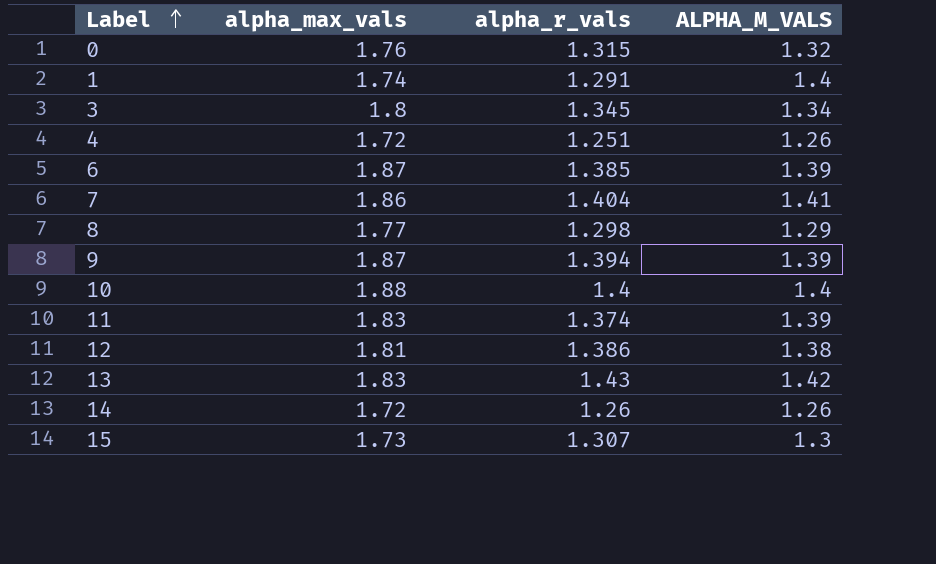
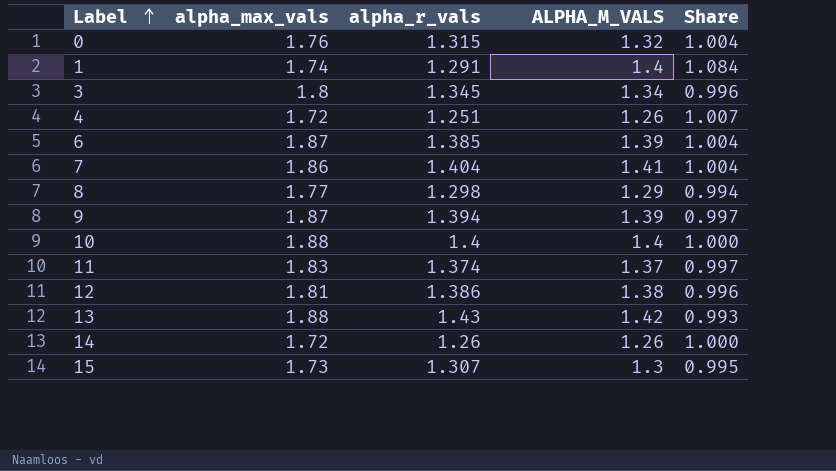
column Share | formula: none -> [ALPHA_M_VALS] / [alpha_r_vals]
11 | ALPHA_M_VALS: 1.39 -> 1.37
13 | alpha_max_vals: 1.83 -> 1.88

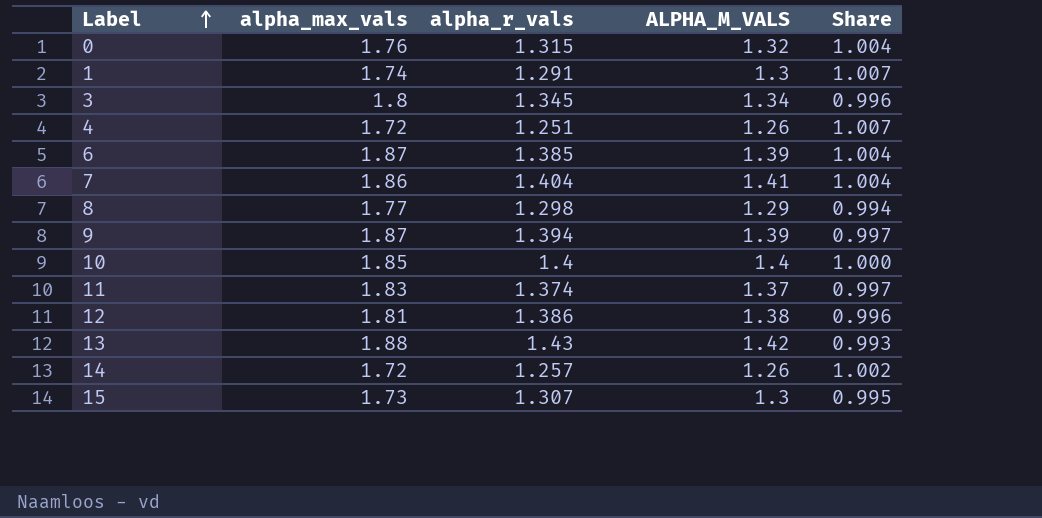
1 | ALPHA_M_VALS: 1.4 -> 1.3
1 | Share: 1.084 -> 1.007
10 | alpha_max_vals: 1.88 -> 1.85
14 | alpha_r_vals: 1.26 -> 1.257
14 | Share: 1.000 -> 1.002

